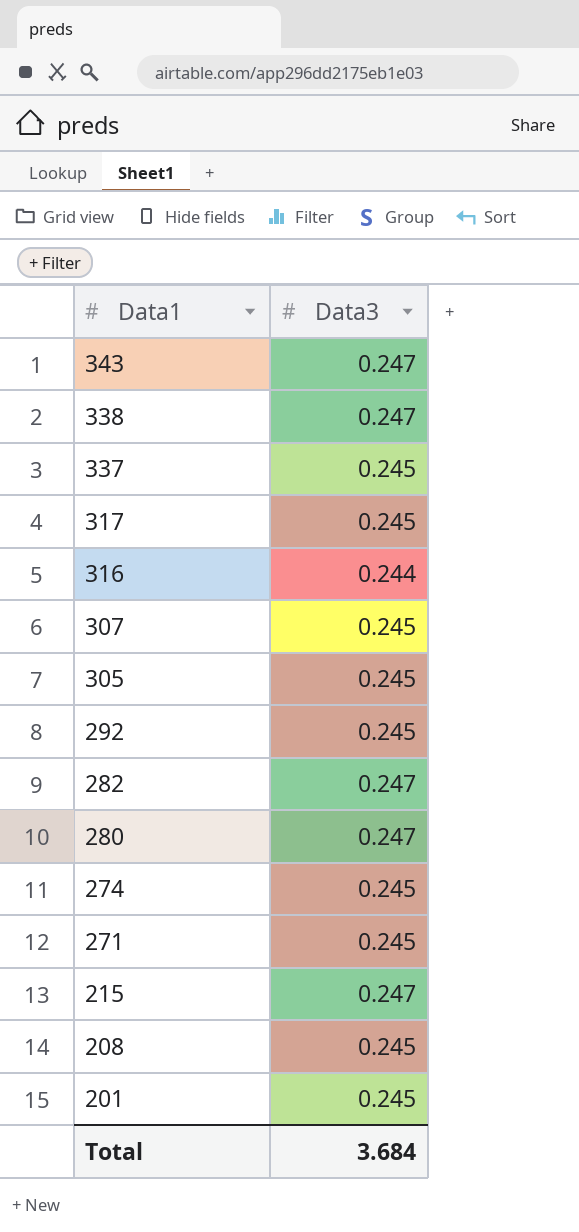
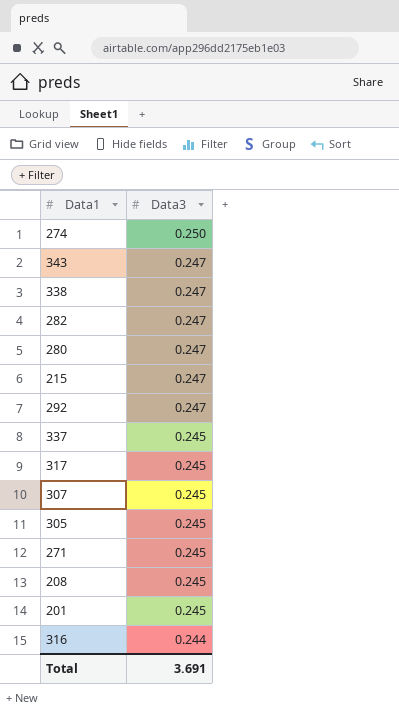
row order: Data1 descending -> Data3 descending
274 | Data3: 0.245 -> 0.250
292 | Data3: 0.245 -> 0.247
Total | Data3: 3.684 -> 3.691

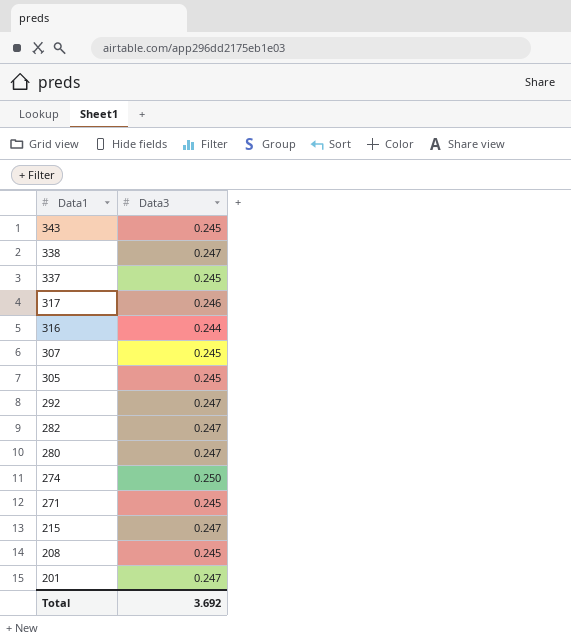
row order: Data3 descending -> Data1 descending
343 | Data3: 0.247 -> 0.245
317 | Data3: 0.245 -> 0.246
201 | Data3: 0.245 -> 0.247
Total | Data3: 3.691 -> 3.692

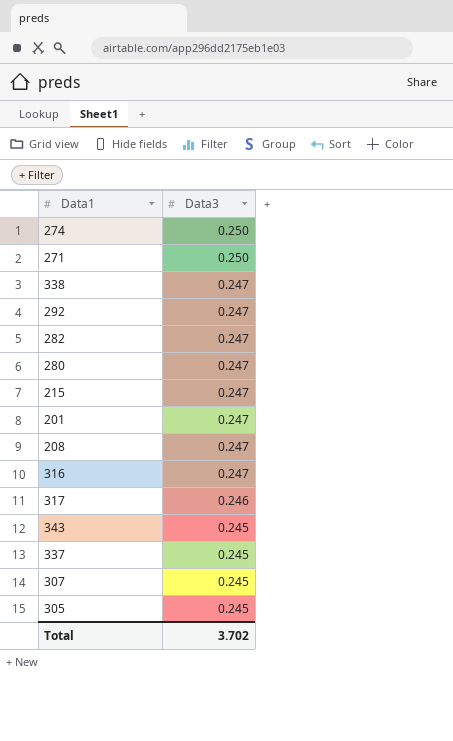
row order: Data1 descending -> Data3 descending
271 | Data3: 0.245 -> 0.250
208 | Data3: 0.245 -> 0.247
316 | Data3: 0.244 -> 0.247
Total | Data3: 3.692 -> 3.702

